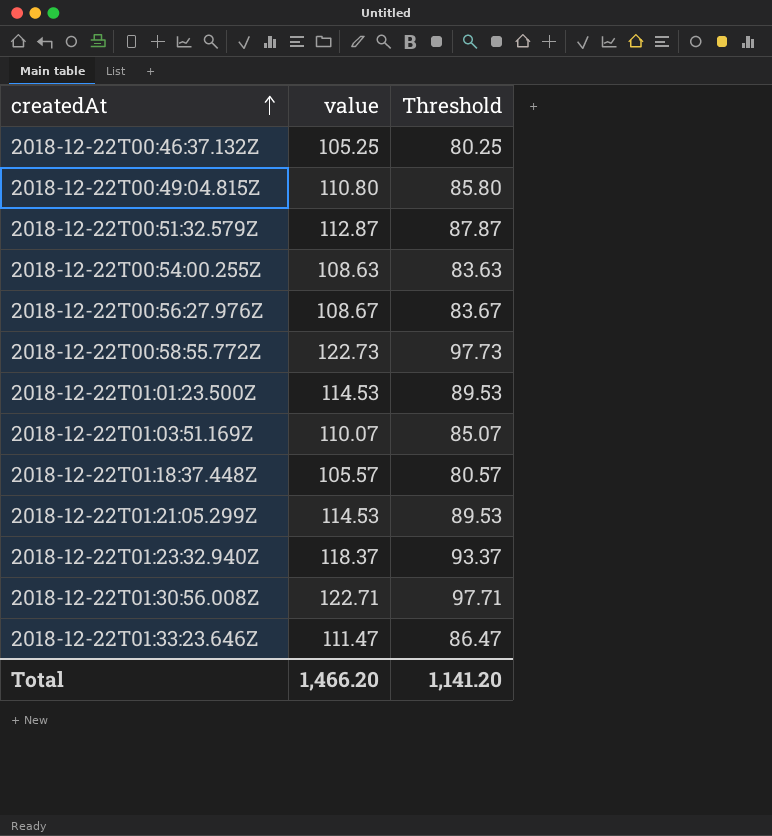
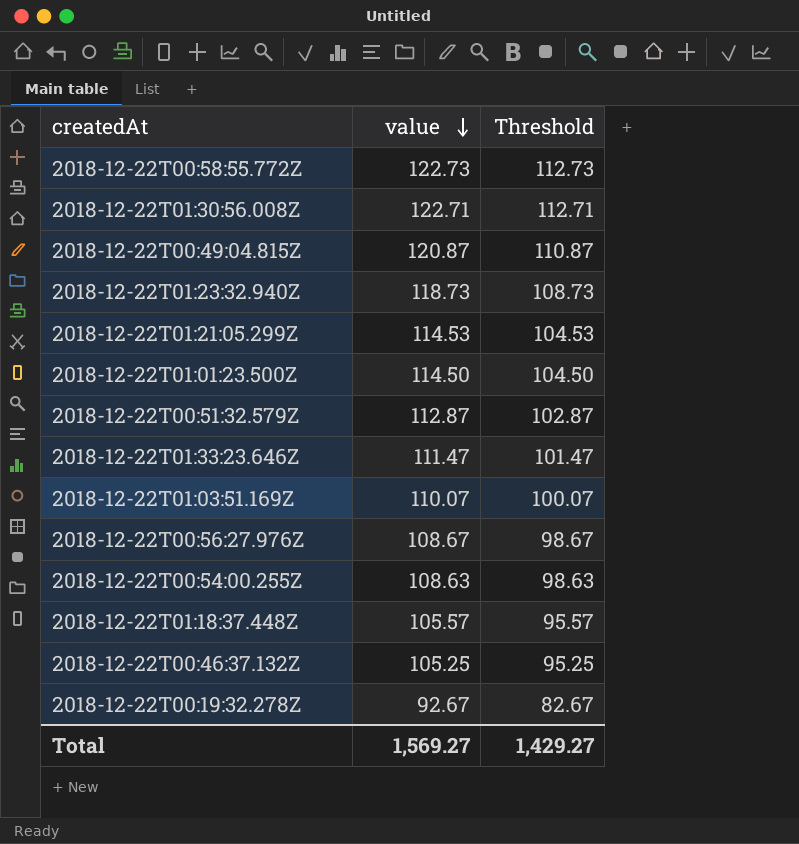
row order: createdAt ascending -> value descending
column Threshold | formula: [value] - 25 -> [value] - 10
2018-12-22T00:49:04.815Z | value: 110.80 -> 120.87
2018-12-22T01:23:32.940Z | value: 118.37 -> 118.73
2018-12-22T01:01:23.500Z | value: 114.53 -> 114.50
row 2018-12-22T00:19:32.278Z: none -> 92.67 | 82.67
Total | value: 1,466.20 -> 1,569.27
Total | Threshold: 1,141.20 -> 1,429.27

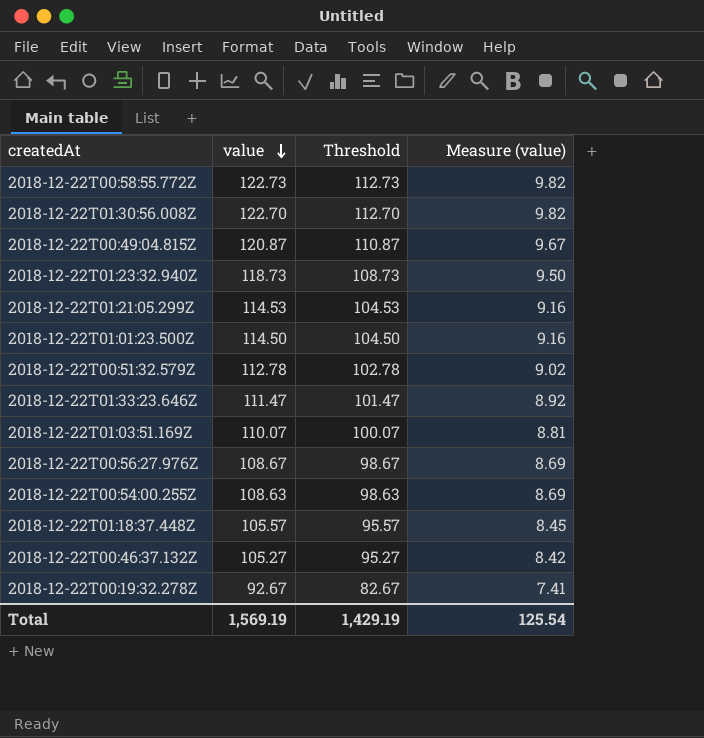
column Measure (value) | formula: none -> [value] * 0.08
2018-12-22T01:30:56.008Z | value: 122.71 -> 122.70
2018-12-22T01:30:56.008Z | Threshold: 112.71 -> 112.70
2018-12-22T00:51:32.579Z | value: 112.87 -> 112.78
2018-12-22T00:51:32.579Z | Threshold: 102.87 -> 102.78
2018-12-22T00:46:37.132Z | value: 105.25 -> 105.27
2018-12-22T00:46:37.132Z | Threshold: 95.25 -> 95.27
Total | value: 1,569.27 -> 1,569.19
Total | Threshold: 1,429.27 -> 1,429.19

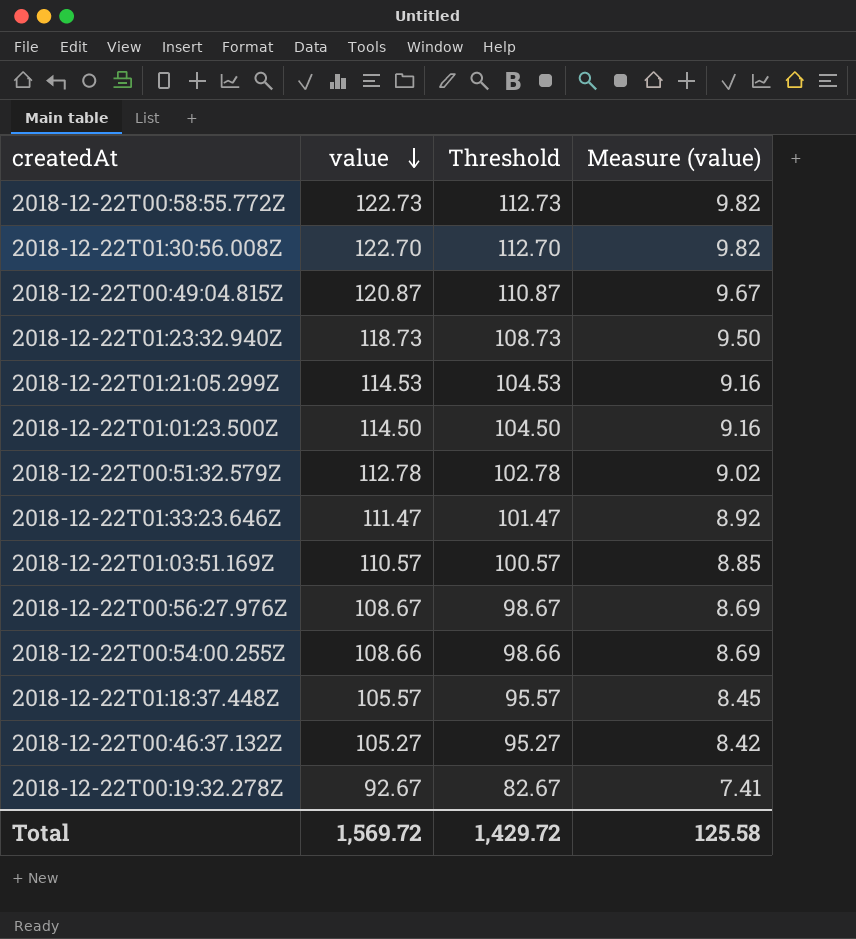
2018-12-22T01:03:51.169Z | value: 110.07 -> 110.57
2018-12-22T01:03:51.169Z | Threshold: 100.07 -> 100.57
2018-12-22T01:03:51.169Z | Measure (value): 8.81 -> 8.85
2018-12-22T00:54:00.255Z | value: 108.63 -> 108.66
2018-12-22T00:54:00.255Z | Threshold: 98.63 -> 98.66
Total | value: 1,569.19 -> 1,569.72
Total | Threshold: 1,429.19 -> 1,429.72
Total | Measure (value): 125.54 -> 125.58

